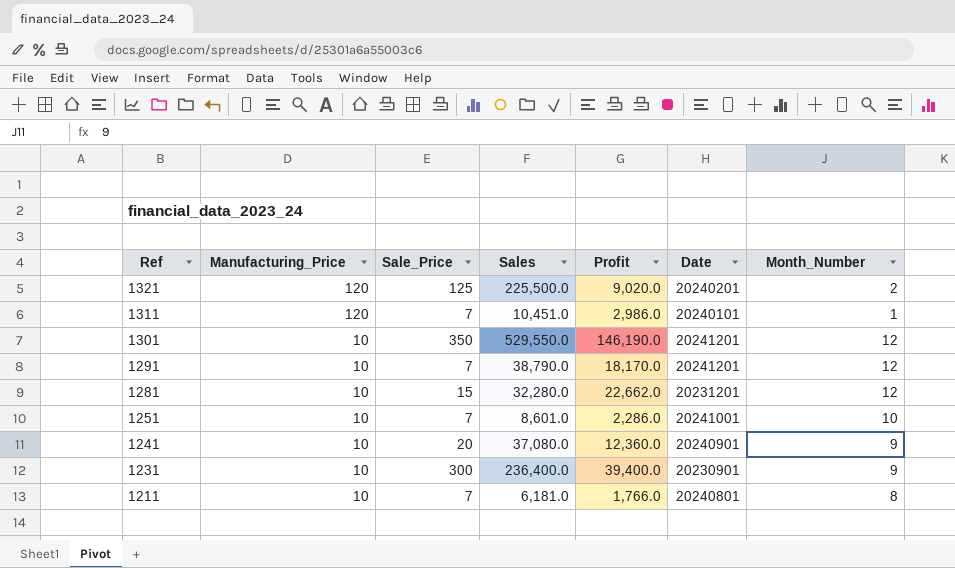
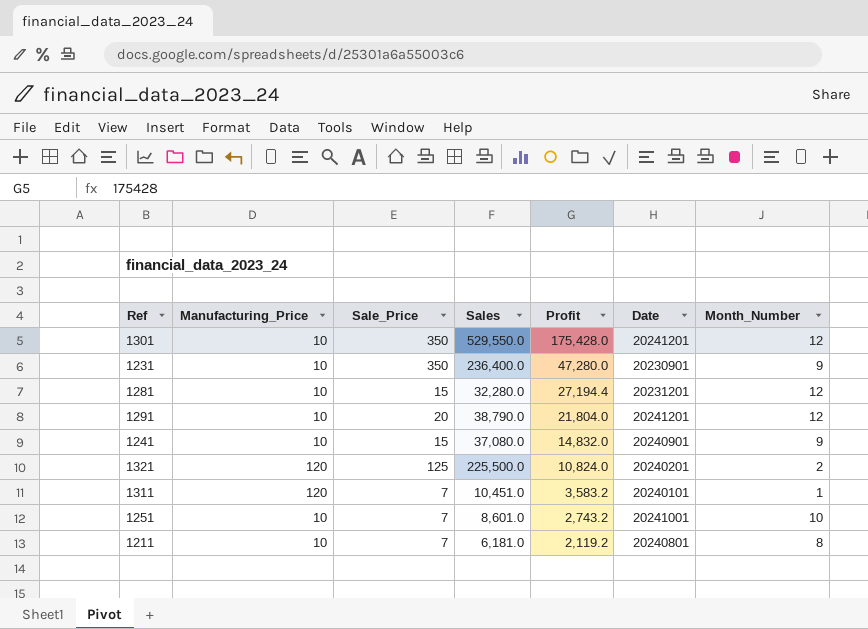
row order: Ref descending -> Profit descending
1301 | Profit: 146,190.0 -> 175,428.0
1231 | Sale_Price: 300 -> 350
1231 | Profit: 39,400.0 -> 47,280.0
1281 | Profit: 22,662.0 -> 27,194.4
1291 | Sale_Price: 7 -> 20
1291 | Profit: 18,170.0 -> 21,804.0
1241 | Sale_Price: 20 -> 15
1241 | Profit: 12,360.0 -> 14,832.0
1321 | Profit: 9,020.0 -> 10,824.0
1311 | Profit: 2,986.0 -> 3,583.2
1251 | Profit: 2,286.0 -> 2,743.2
1211 | Profit: 1,766.0 -> 2,119.2

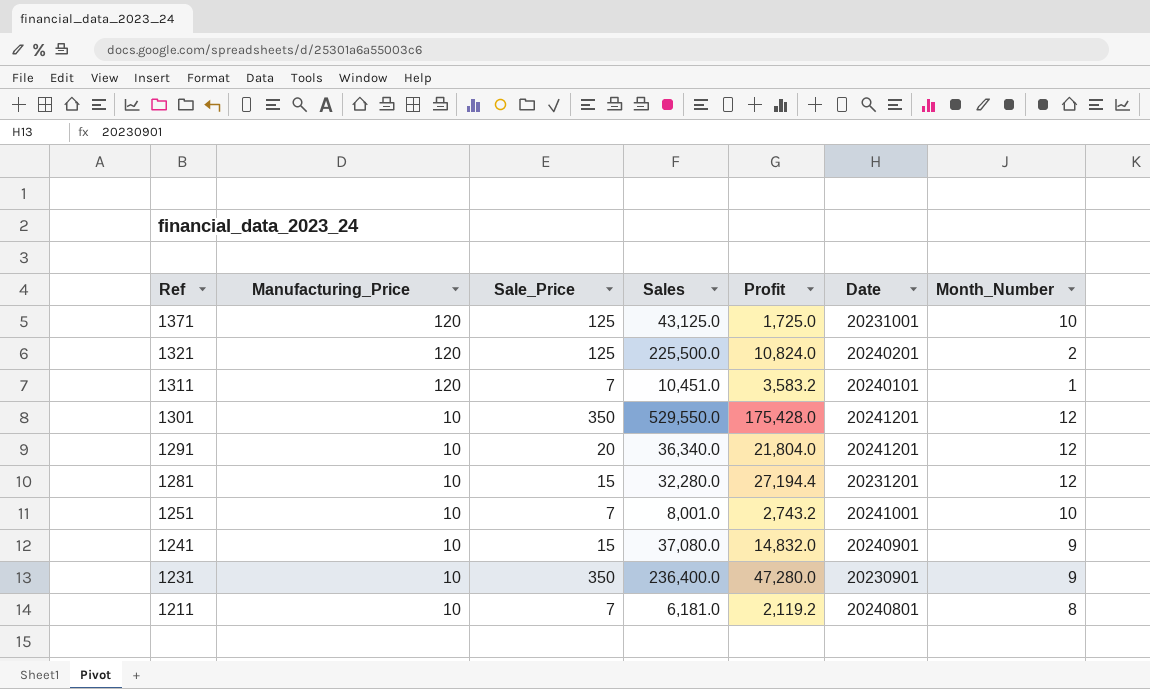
row order: Profit descending -> Ref descending
row 1371: none -> 120 | 125 | 43,125.0 | 1,725.0 | 20231001 | 10
1291 | Sales: 38,790.0 -> 36,340.0
1251 | Sales: 8,601.0 -> 8,001.0

